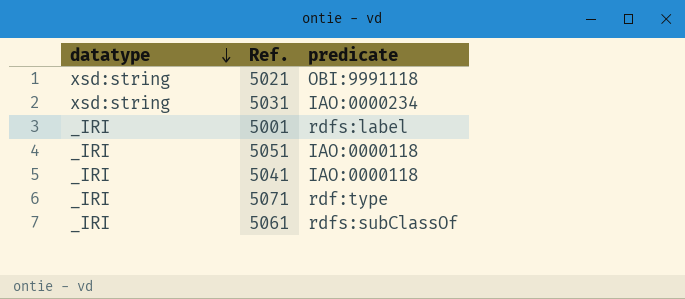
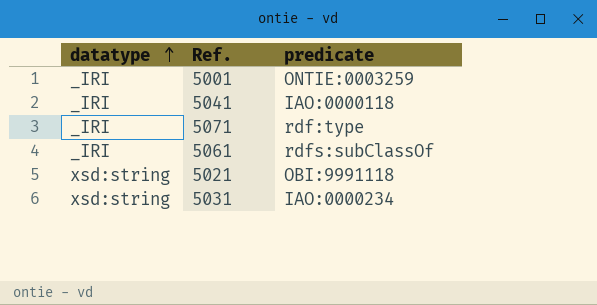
row order: datatype descending -> datatype ascending
row 5051: _IRI | IAO:0000118 -> none
5001 | predicate: rdfs:label -> ONTIE:0003259

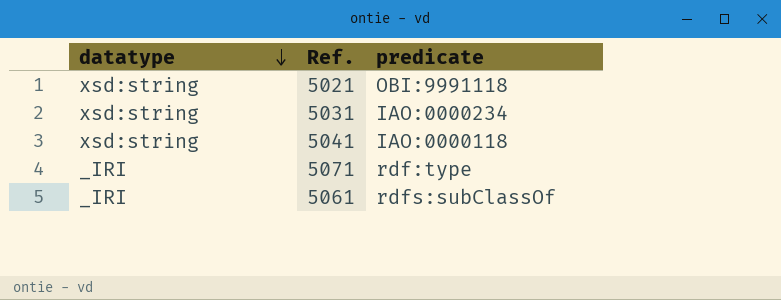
row order: datatype ascending -> datatype descending
row 5001: _IRI | ONTIE:0003259 -> none
5041 | datatype: _IRI -> xsd:string

